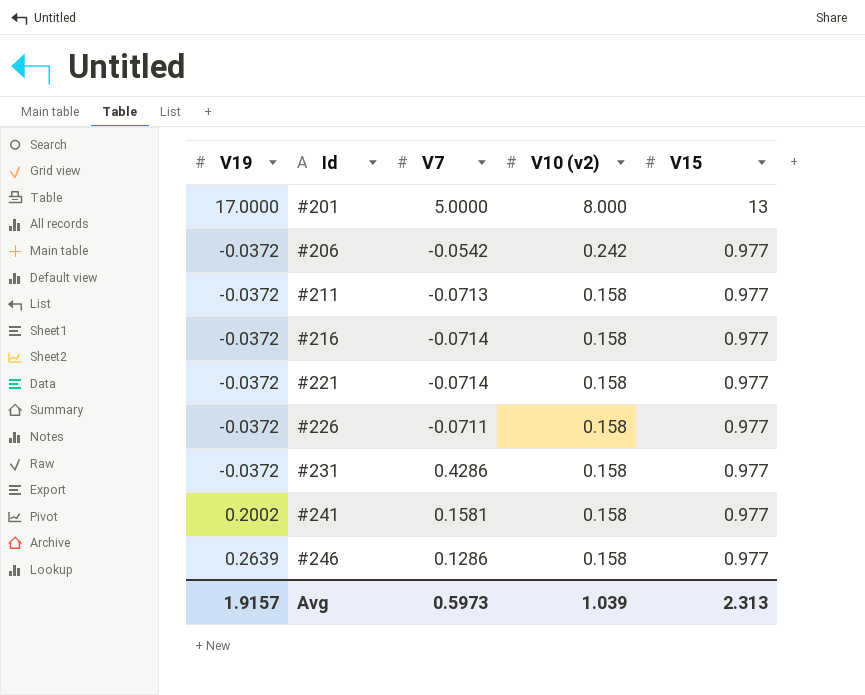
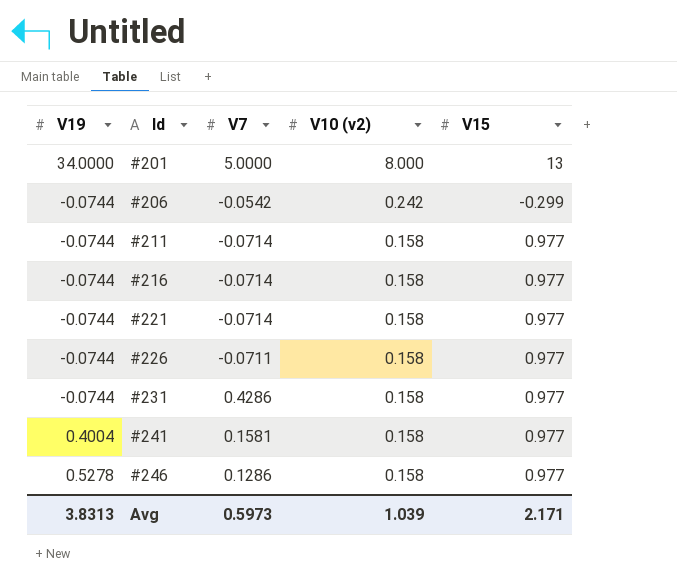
#201 | V19: 17.0000 -> 34.0000
#206 | V19: -0.0372 -> -0.0744
#206 | V15: 0.977 -> -0.299
#211 | V19: -0.0372 -> -0.0744
#211 | V7: -0.0713 -> -0.0714
#216 | V19: -0.0372 -> -0.0744
#221 | V19: -0.0372 -> -0.0744
#226 | V19: -0.0372 -> -0.0744
#231 | V19: -0.0372 -> -0.0744
#241 | V19: 0.2002 -> 0.4004
#246 | V19: 0.2639 -> 0.5278
Avg | V19: 1.9157 -> 3.8313
Avg | V15: 2.313 -> 2.171

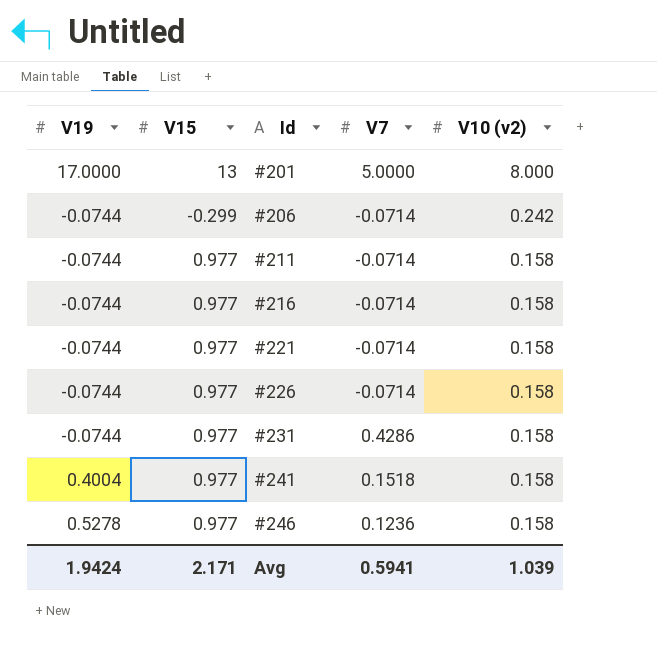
column V15 | position: 5 -> 2
#201 | V19: 34.0000 -> 17.0000
#206 | V7: -0.0542 -> -0.0714
#226 | V7: -0.0711 -> -0.0714
#241 | V7: 0.1581 -> 0.1518
#246 | V7: 0.1286 -> 0.1236
Avg | V19: 3.8313 -> 1.9424
Avg | V7: 0.5973 -> 0.5941

